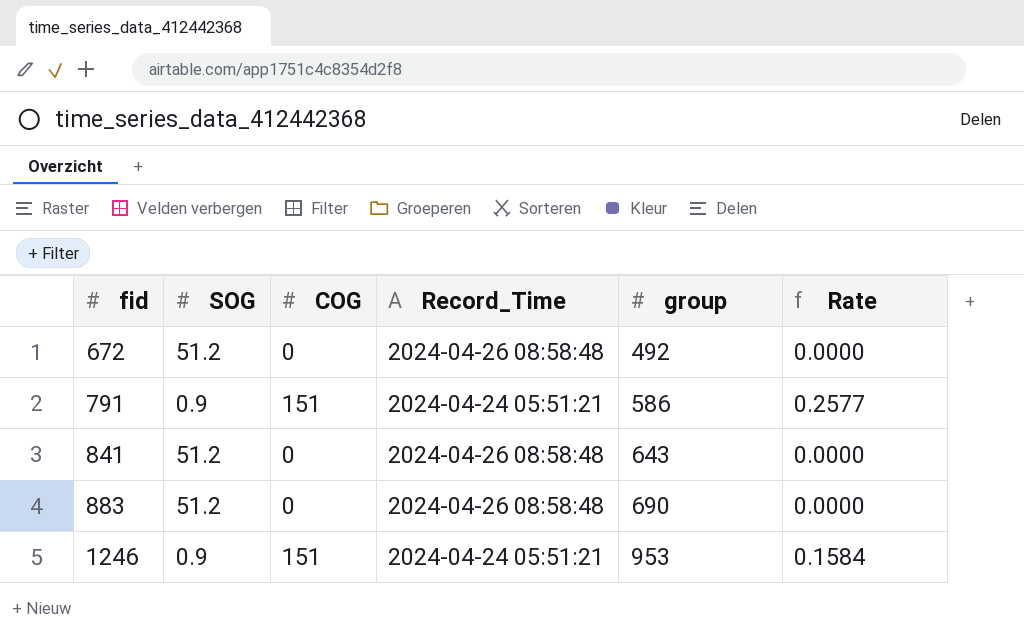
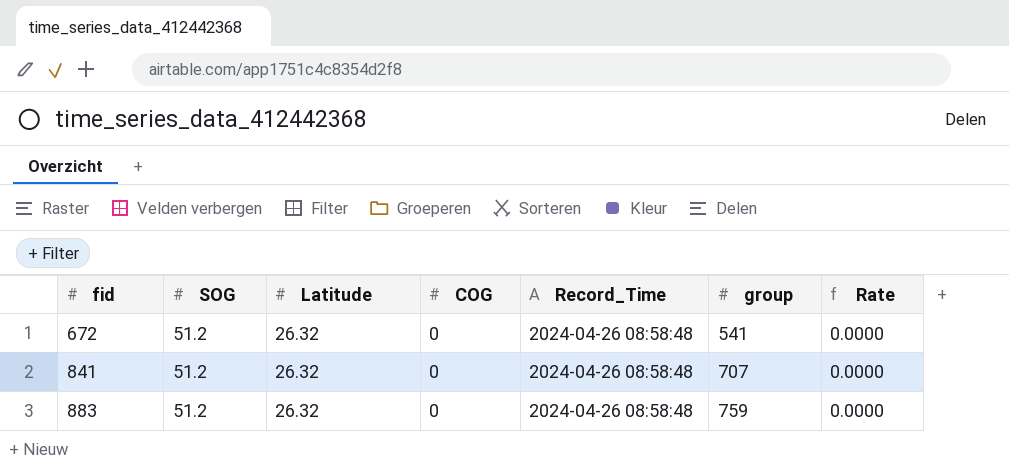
column Latitude | position: none -> 3
row 791: 0.9 | 151 | 2024-04-24 05:51:21 | 586 | 0.2577 -> none
row 1246: 0.9 | 151 | 2024-04-24 05:51:21 | 953 | 0.1584 -> none
672 | group: 492 -> 541
841 | group: 643 -> 707
883 | group: 690 -> 759

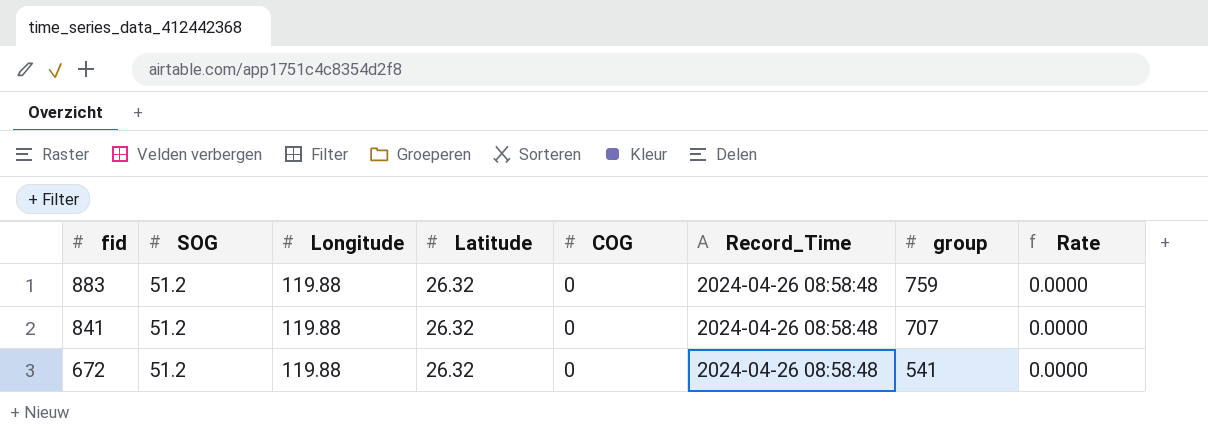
row order: fid ascending -> fid descending
column Longitude | position: none -> 3

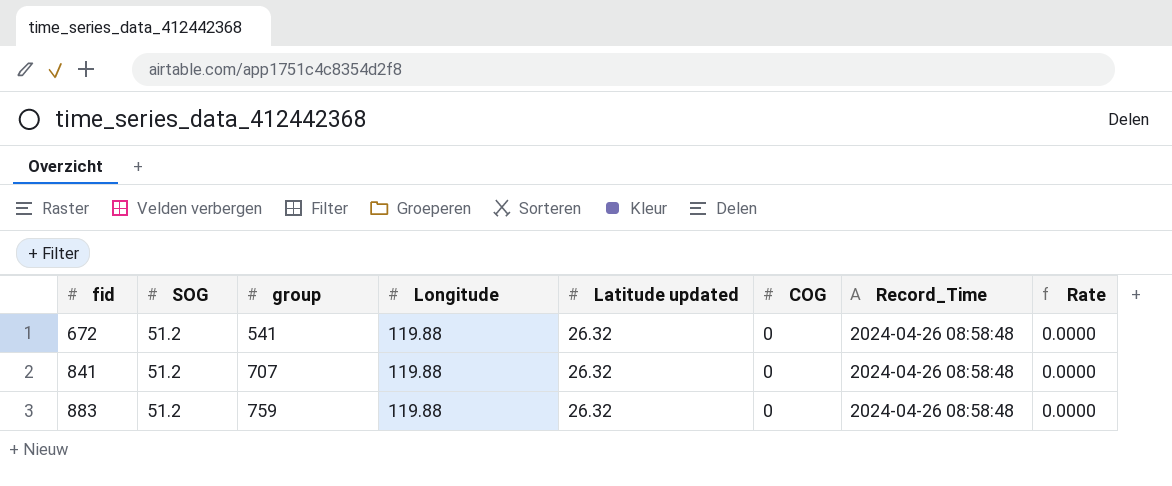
row order: fid descending -> fid ascending
column group | position: 7 -> 3
column name: Latitude -> Latitude updated

